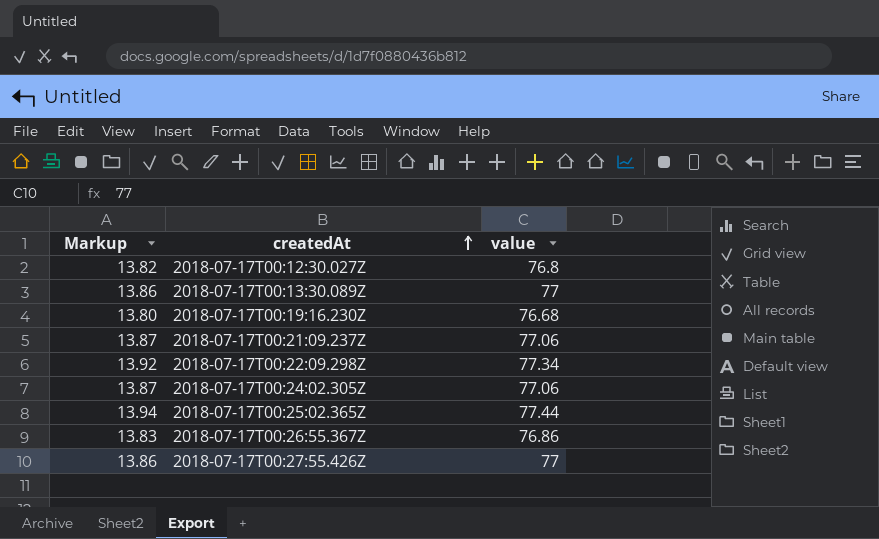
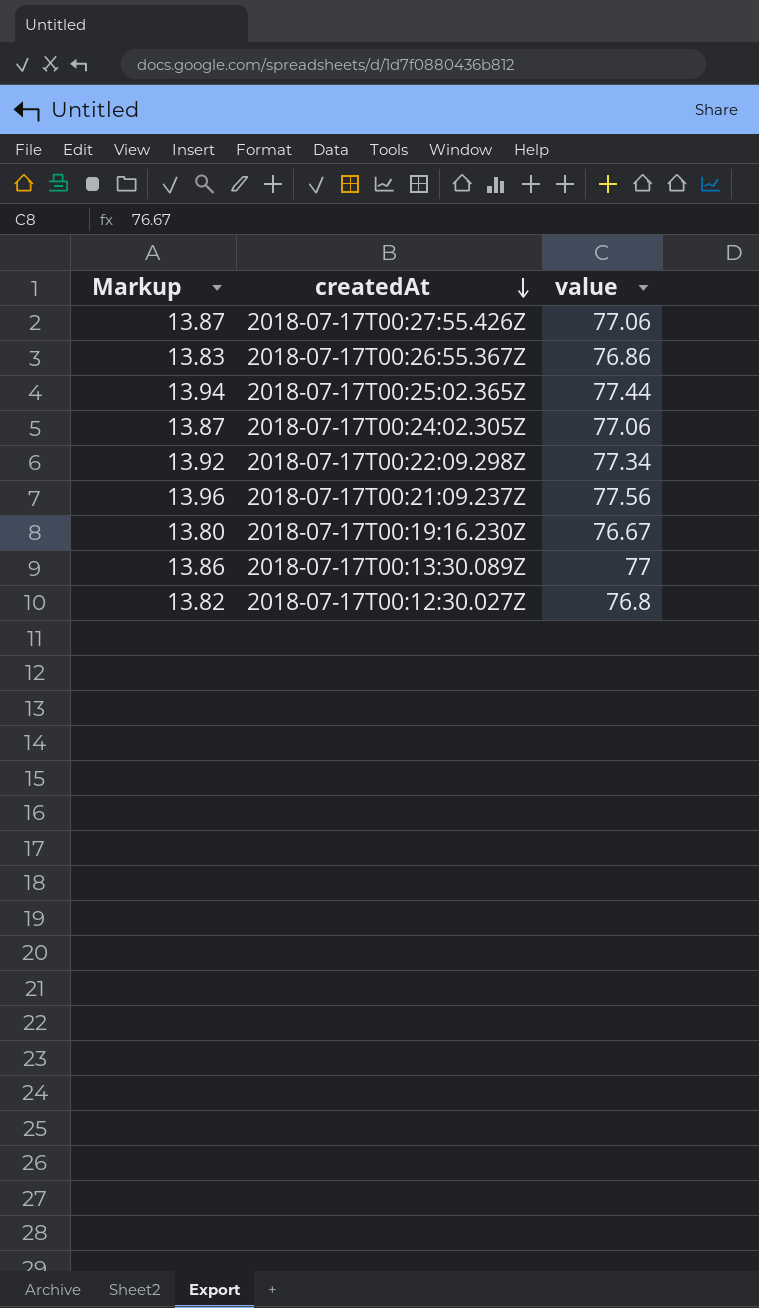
row order: createdAt ascending -> createdAt descending
2018-07-17T00:27:55.426Z | Markup: 13.86 -> 13.87
2018-07-17T00:27:55.426Z | value: 77 -> 77.06
2018-07-17T00:21:09.237Z | Markup: 13.87 -> 13.96
2018-07-17T00:21:09.237Z | value: 77.06 -> 77.56
2018-07-17T00:19:16.230Z | value: 76.68 -> 76.67

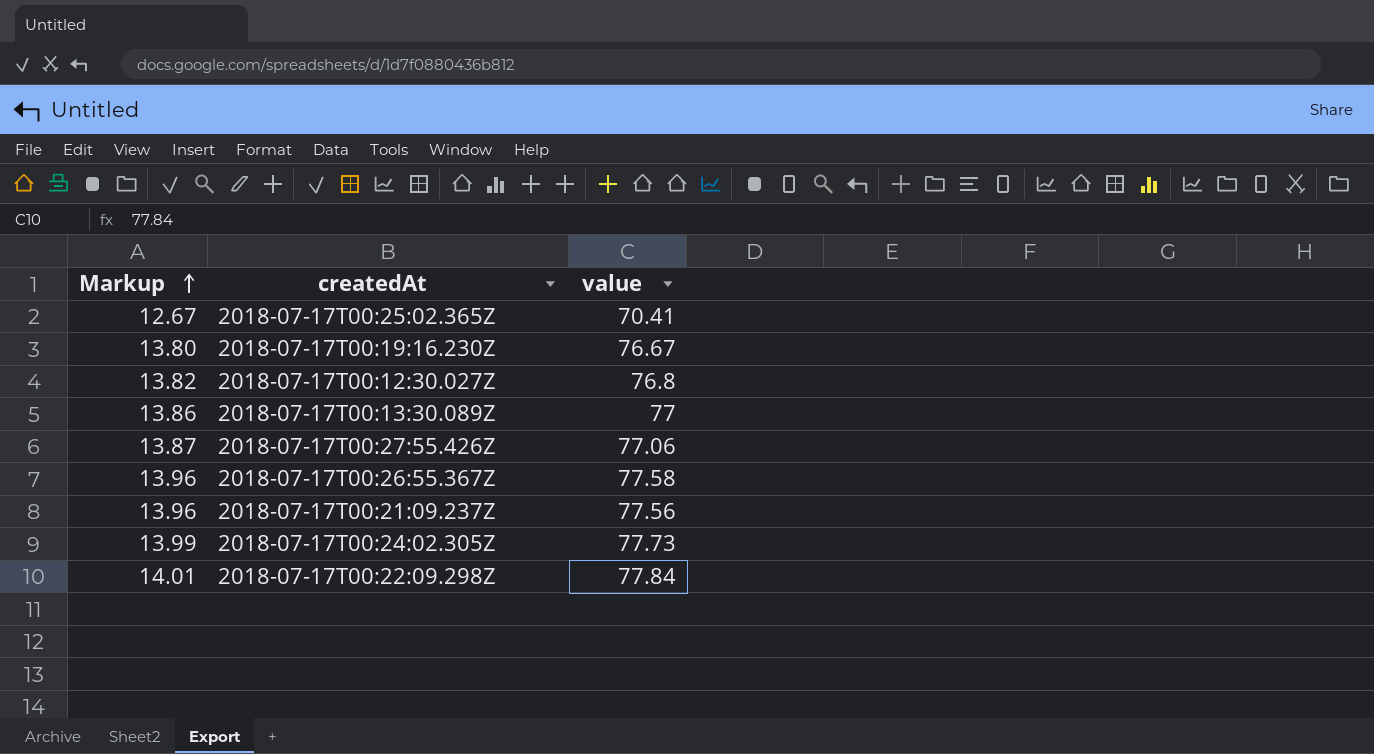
row order: createdAt descending -> Markup ascending
2018-07-17T00:25:02.365Z | Markup: 13.94 -> 12.67
2018-07-17T00:25:02.365Z | value: 77.44 -> 70.41
2018-07-17T00:26:55.367Z | Markup: 13.83 -> 13.96
2018-07-17T00:26:55.367Z | value: 76.86 -> 77.58
2018-07-17T00:24:02.305Z | Markup: 13.87 -> 13.99
2018-07-17T00:24:02.305Z | value: 77.06 -> 77.73
2018-07-17T00:22:09.298Z | Markup: 13.92 -> 14.01
2018-07-17T00:22:09.298Z | value: 77.34 -> 77.84

